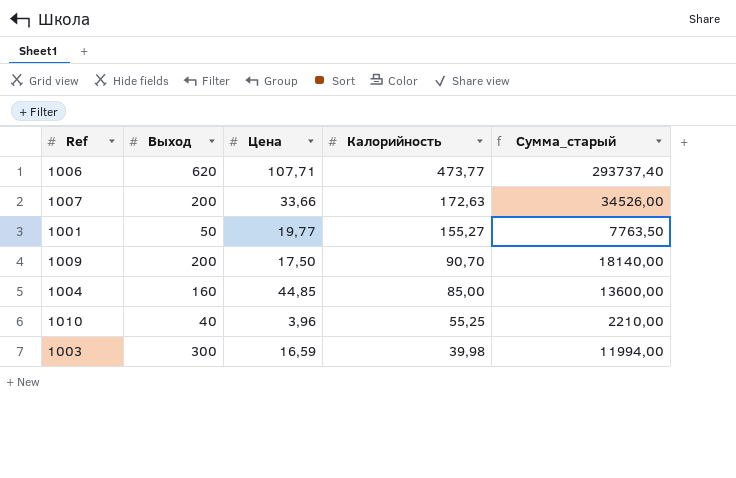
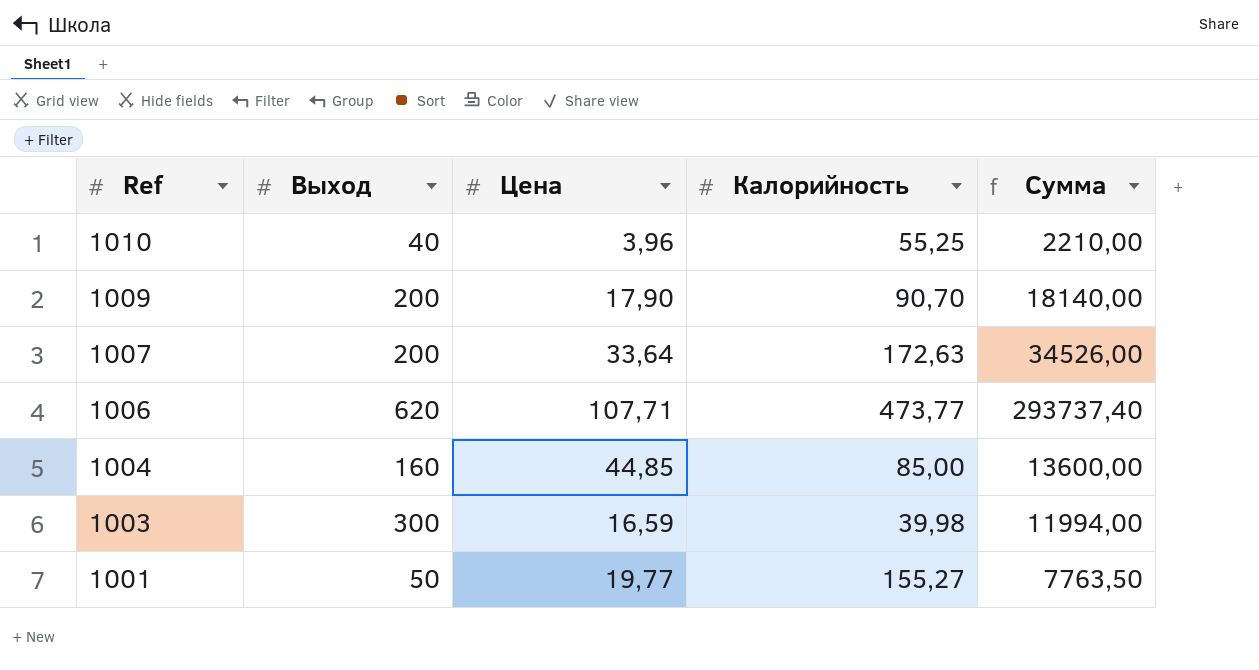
row order: Калорийность descending -> Ref descending
column name: Сумма_старый -> Сумма
1009 | Цена: 17,50 -> 17,90
1007 | Цена: 33,66 -> 33,64

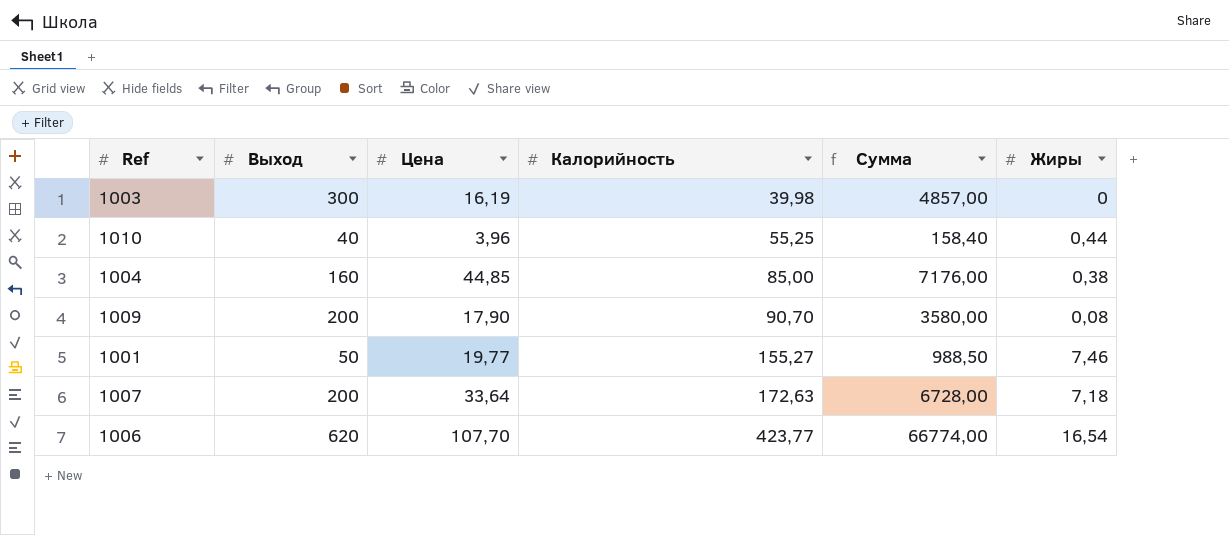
row order: Ref descending -> Калорийность ascending
column Сумма | formula: [Выход] * [Калорийность] -> [Выход] * [Цена]
column Жиры | position: none -> 6
1003 | Цена: 16,59 -> 16,19
1006 | Цена: 107,71 -> 107,70
1006 | Калорийность: 473,77 -> 423,77

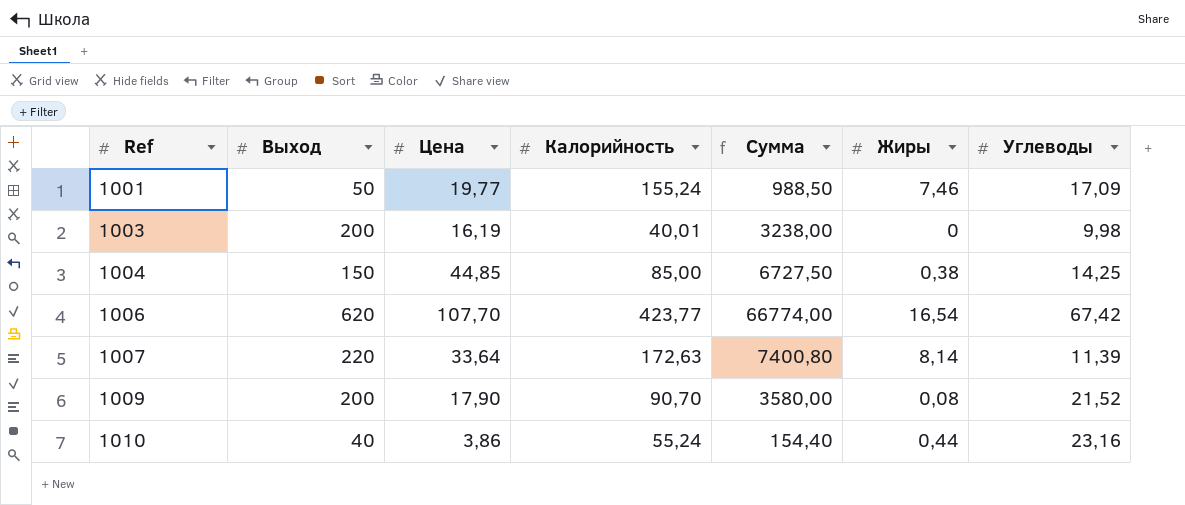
row order: Калорийность ascending -> Ref ascending
column Углеводы | position: none -> 7
1001 | Калорийность: 155,27 -> 155,24
1003 | Выход: 300 -> 200
1003 | Калорийность: 39,98 -> 40,01
1003 | Сумма: 4857,00 -> 3238,00
1004 | Выход: 160 -> 150
1004 | Сумма: 7176,00 -> 6727,50
1007 | Выход: 200 -> 220
1007 | Сумма: 6728,00 -> 7400,80
1007 | Жиры: 7,18 -> 8,14
1010 | Цена: 3,96 -> 3,86
1010 | Калорийность: 55,25 -> 55,24
1010 | Сумма: 158,40 -> 154,40

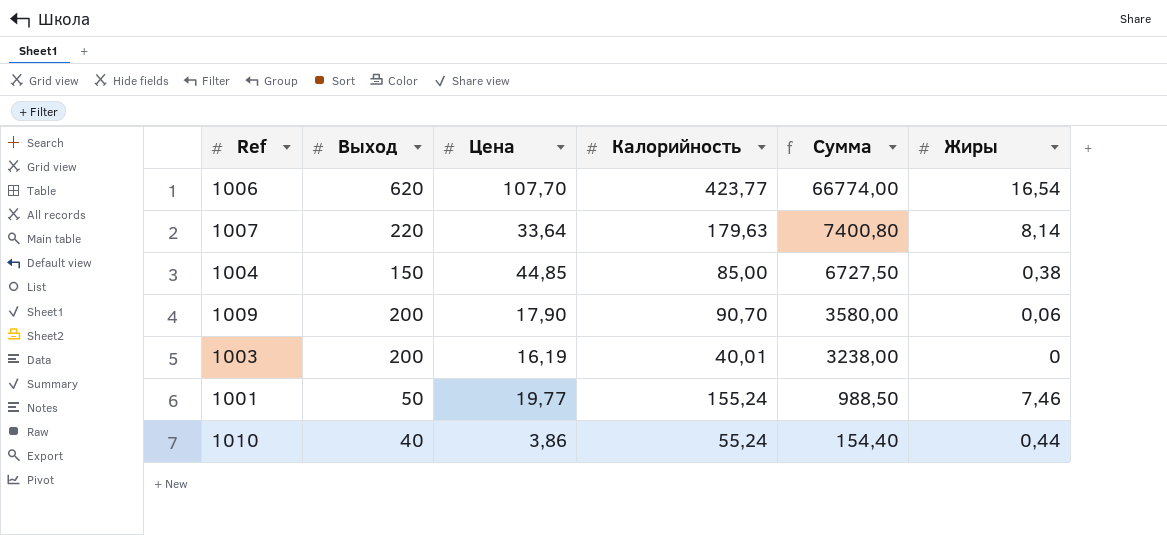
row order: Ref ascending -> Сумма descending
column Углеводы | position: 7 -> none
1007 | Калорийность: 172,63 -> 179,63
1009 | Жиры: 0,08 -> 0,06

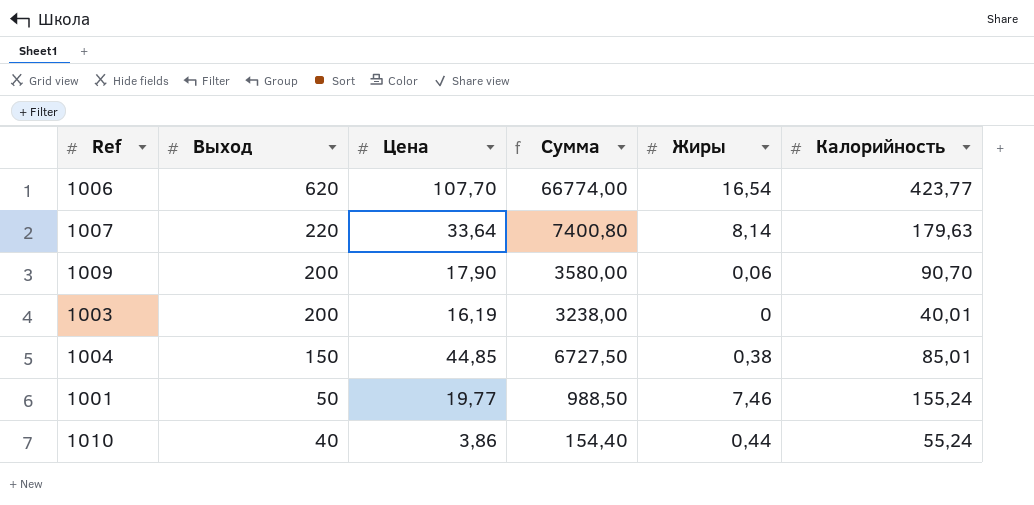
row order: Сумма descending -> Выход descending
column Калорийность | position: 4 -> 6
1004 | Калорийность: 85,00 -> 85,01

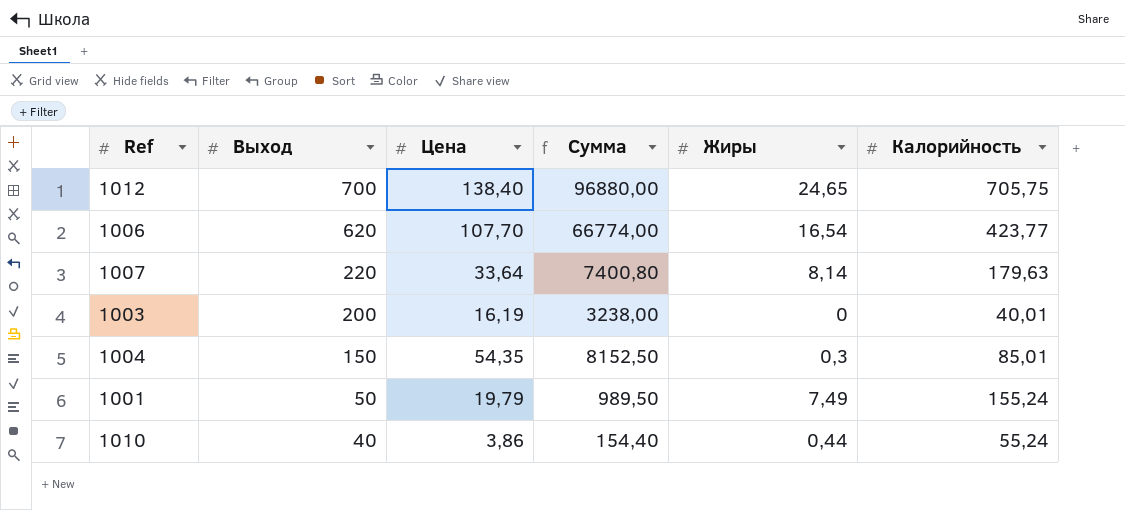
row 1009: 200 | 17,90 | 3580,00 | 0,06 | 90,70 -> none
row 1012: none -> 700 | 138,40 | 96880,00 | 24,65 | 705,75
1004 | Цена: 44,85 -> 54,35
1004 | Сумма: 6727,50 -> 8152,50
1004 | Жиры: 0,38 -> 0,3
1001 | Цена: 19,77 -> 19,79
1001 | Сумма: 988,50 -> 989,50
1001 | Жиры: 7,46 -> 7,49

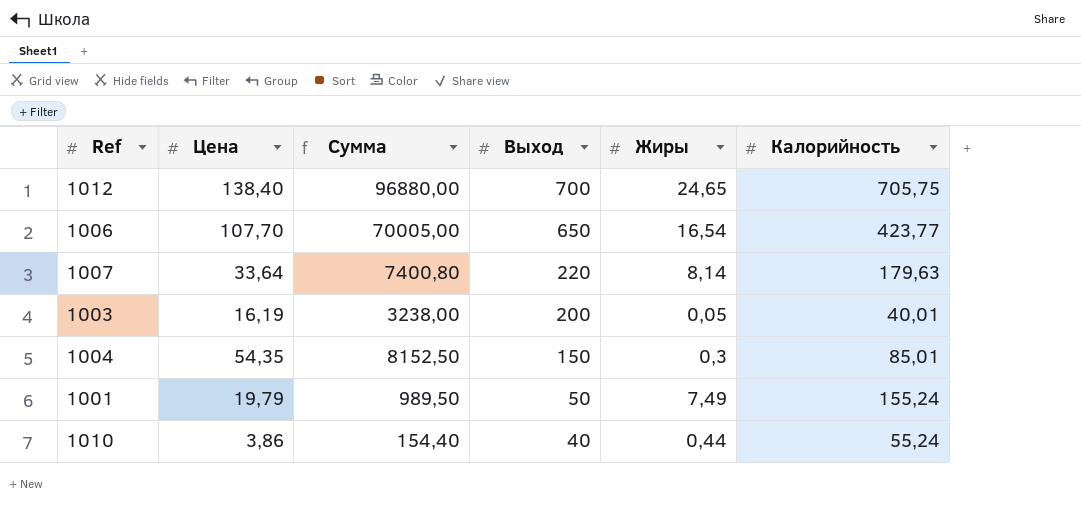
column Выход | position: 2 -> 4
1006 | Сумма: 66774,00 -> 70005,00
1006 | Выход: 620 -> 650
1003 | Жиры: 0 -> 0,05

